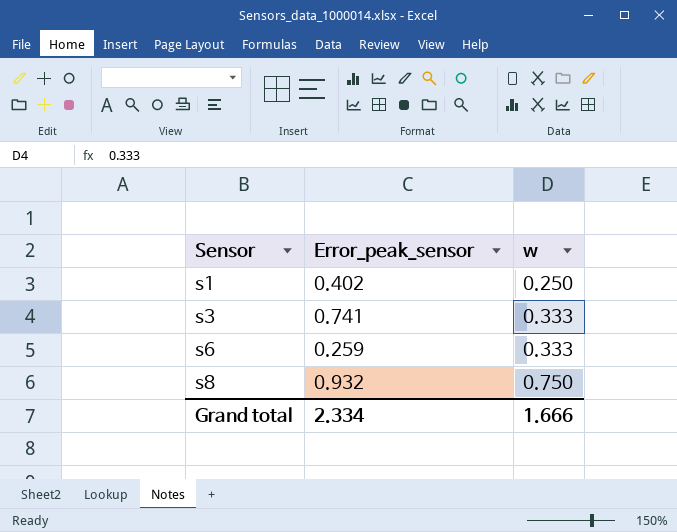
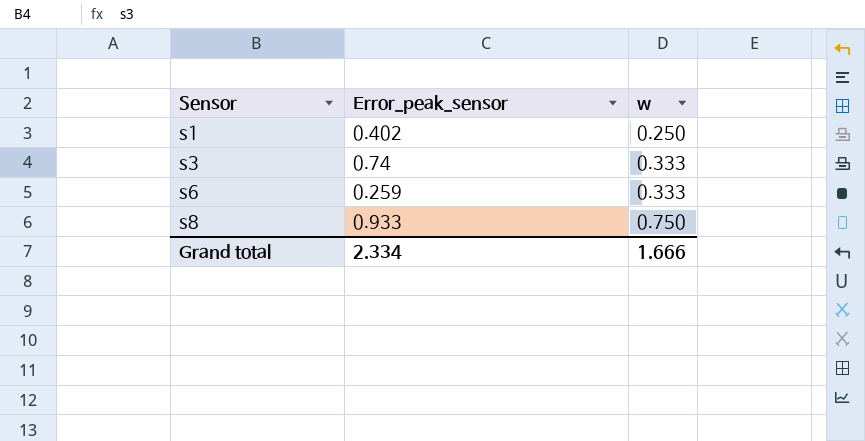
s3 | Error_peak_sensor: 0.741 -> 0.74
s8 | Error_peak_sensor: 0.932 -> 0.933

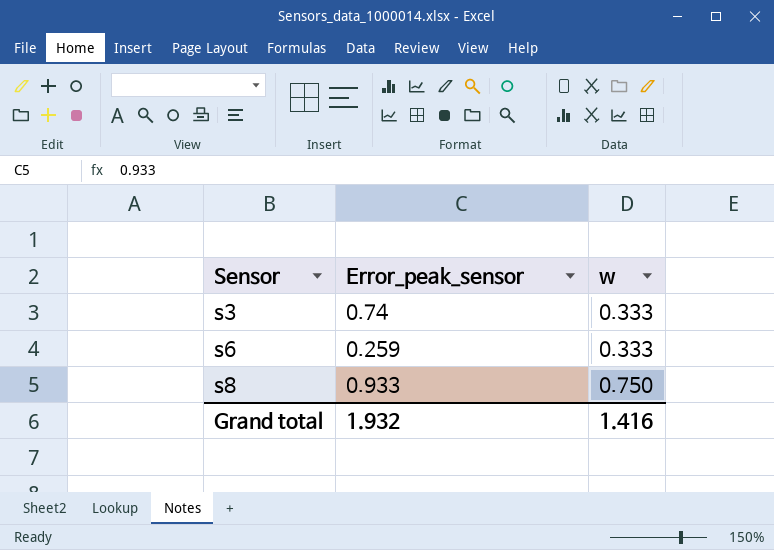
row s1: 0.402 | 0.250 -> none
Grand total | Error_peak_sensor: 2.334 -> 1.932
Grand total | w: 1.666 -> 1.416

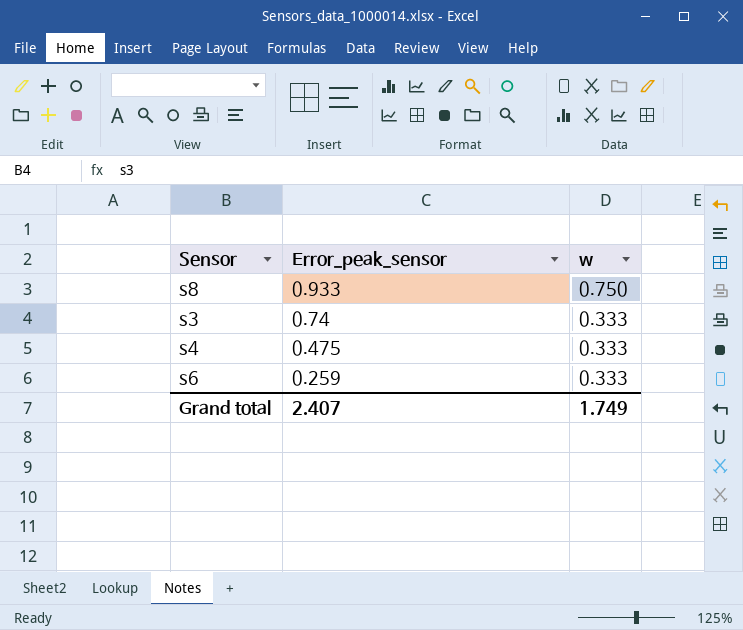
row order: Sensor ascending -> Error_peak_sensor descending
row s4: none -> 0.475 | 0.333
Grand total | Error_peak_sensor: 1.932 -> 2.407
Grand total | w: 1.416 -> 1.749

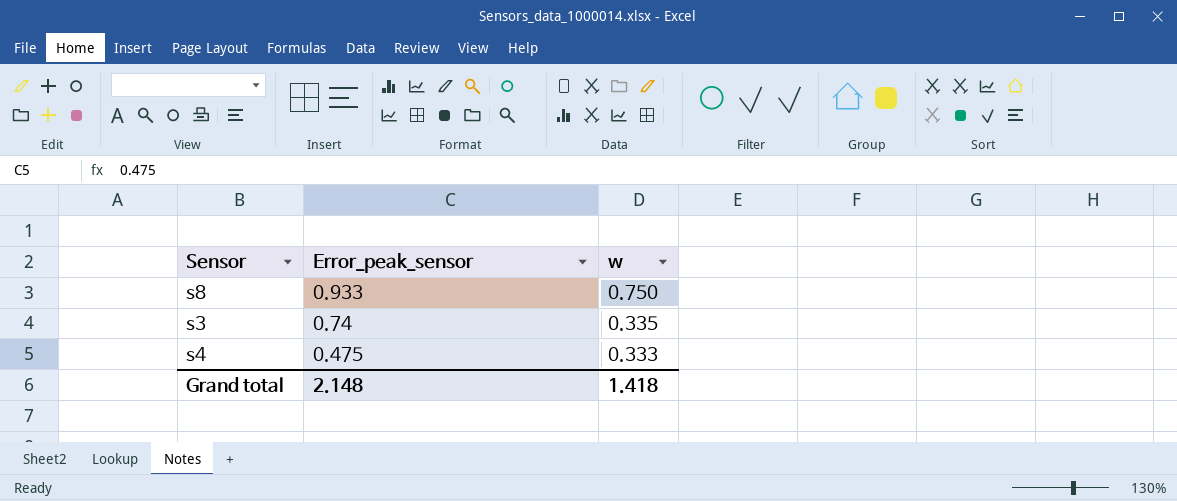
row s6: 0.259 | 0.333 -> none
s3 | w: 0.333 -> 0.335
Grand total | Error_peak_sensor: 2.407 -> 2.148
Grand total | w: 1.749 -> 1.418

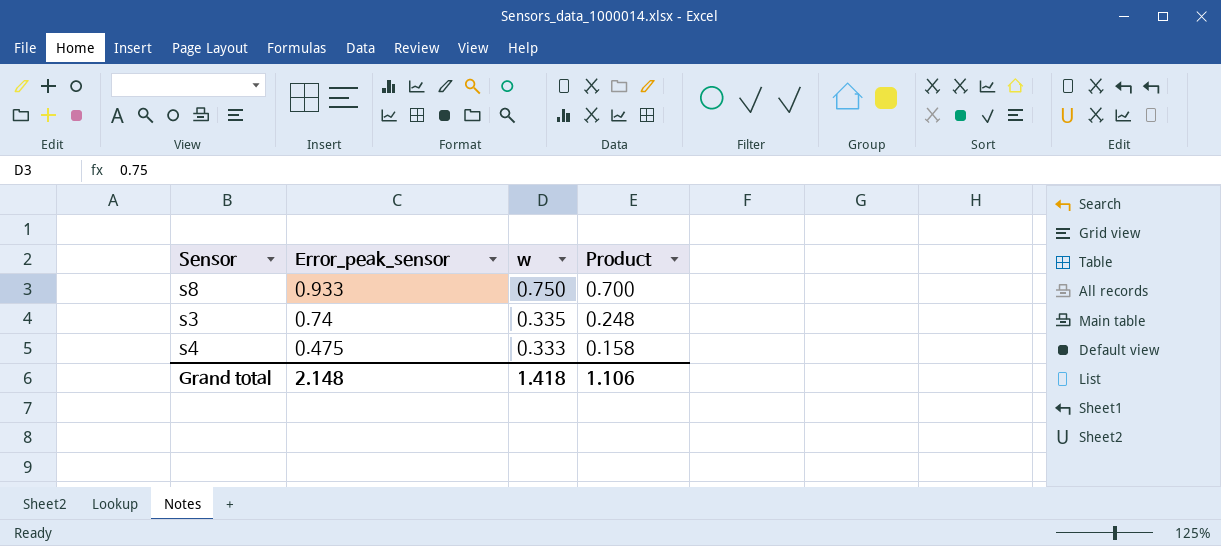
column Product | formula: none -> [Error_peak_sensor] * [w]

